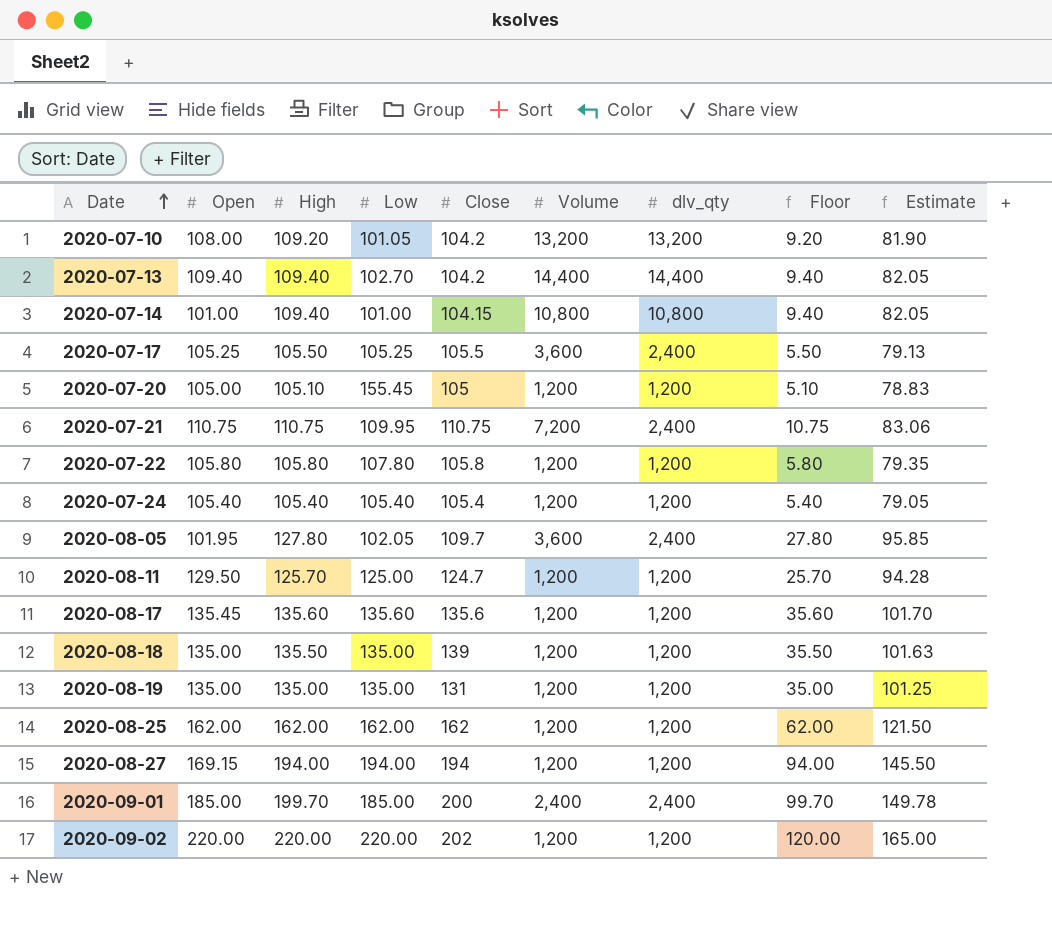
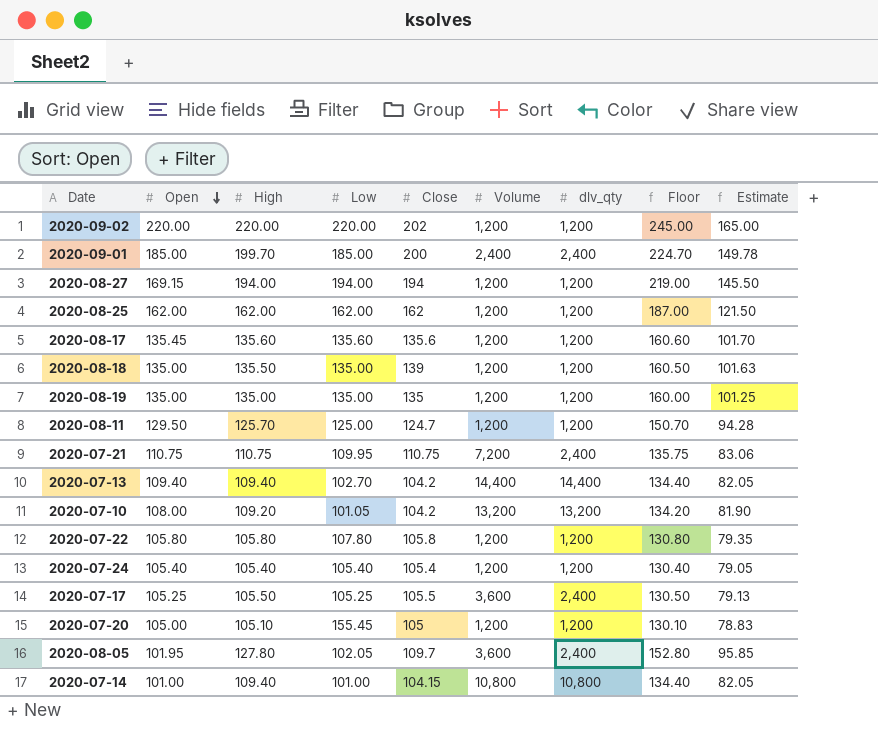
row order: Date ascending -> Open descending
column Floor | formula: [High] - 100 -> [High] + 25
2020-08-19 | Close: 131 -> 135

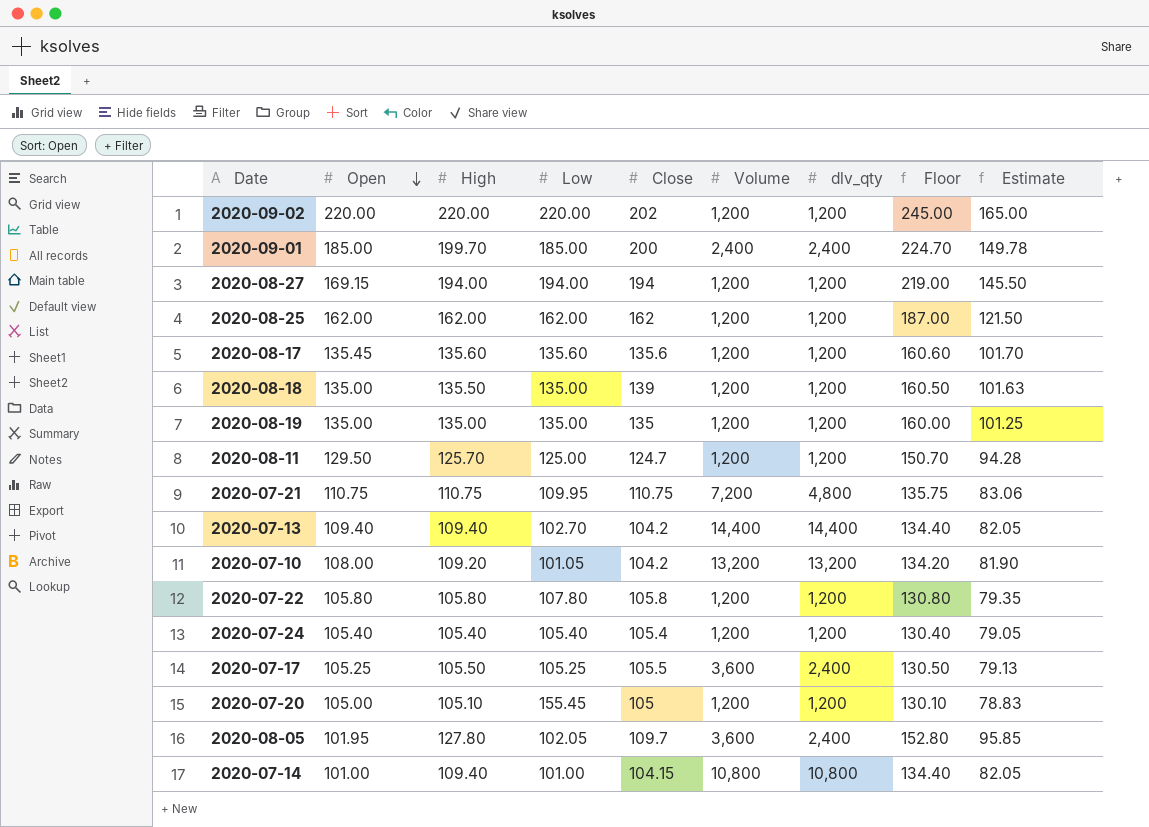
2020-07-21 | dlv_qty: 2,400 -> 4,800

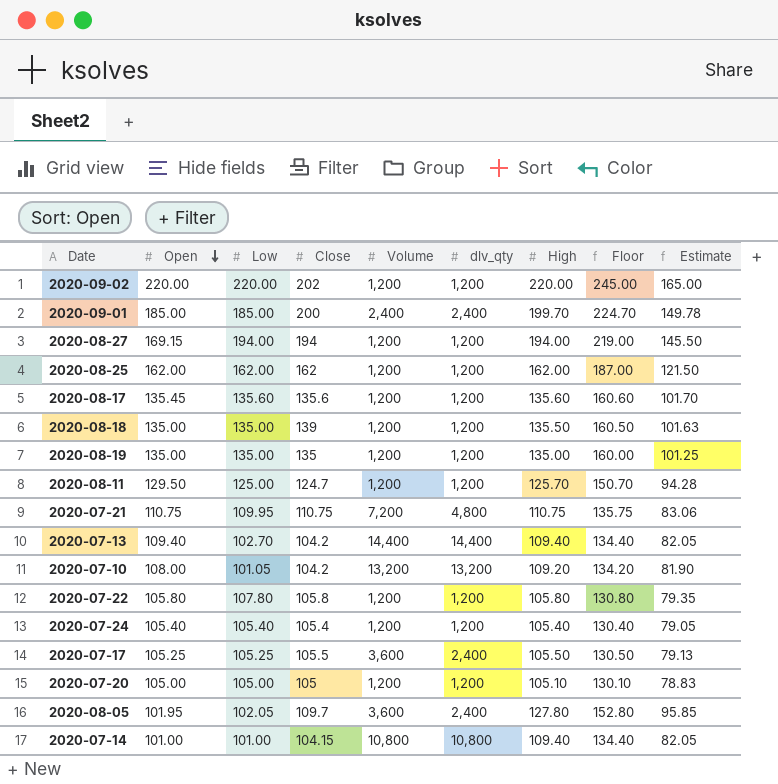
column High | position: 3 -> 7
2020-07-20 | Low: 155.45 -> 105.00

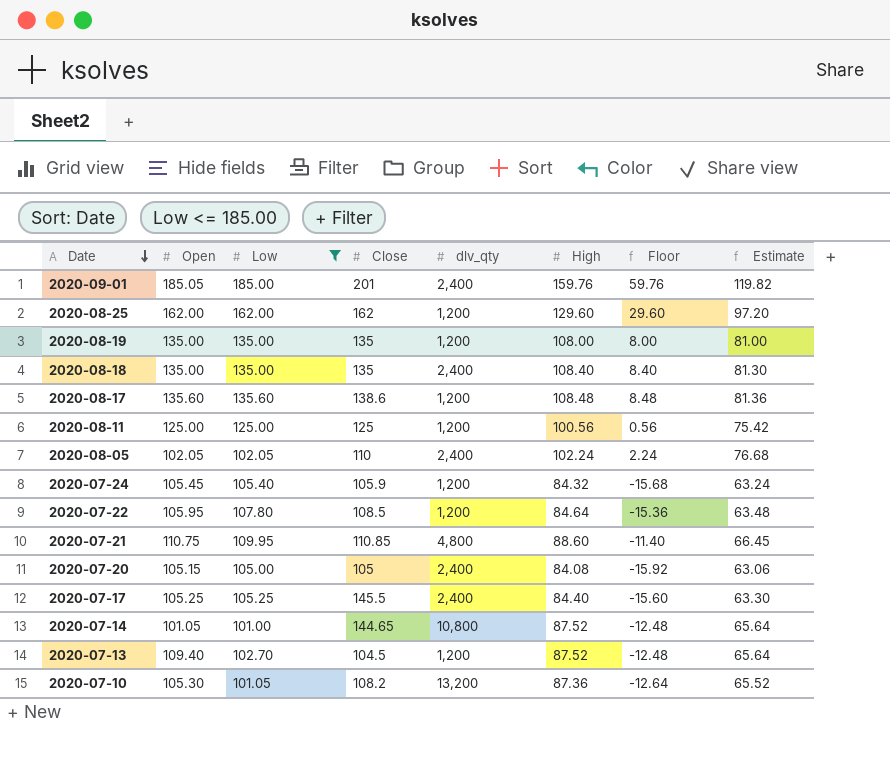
filter: none -> Low <= 185.00
row order: Open descending -> Date descending
column Volume | position: 5 -> none
column Floor | formula: [High] + 25 -> [High] - 100
2020-09-01 | Open: 185.00 -> 185.05
2020-09-01 | Close: 200 -> 201
2020-09-01 | High: 199.70 -> 159.76
2020-09-01 | Estimate: 149.78 -> 119.82
2020-08-25 | High: 162.00 -> 129.60
2020-08-25 | Estimate: 121.50 -> 97.20
2020-08-19 | High: 135.00 -> 108.00
2020-08-19 | Estimate: 101.25 -> 81.00
2020-08-18 | Close: 139 -> 135
2020-08-18 | dlv_qty: 1,200 -> 2,400
2020-08-18 | High: 135.50 -> 108.40
2020-08-18 | Estimate: 101.63 -> 81.30
2020-08-17 | Open: 135.45 -> 135.60
2020-08-17 | Close: 135.6 -> 138.6
2020-08-17 | High: 135.60 -> 108.48
2020-08-17 | Estimate: 101.70 -> 81.36
2020-08-11 | Open: 129.50 -> 125.00
2020-08-11 | Close: 124.7 -> 125
2020-08-11 | High: 125.70 -> 100.56
2020-08-11 | Estimate: 94.28 -> 75.42
2020-08-05 | Open: 101.95 -> 102.05
2020-08-05 | Close: 109.7 -> 110
2020-08-05 | High: 127.80 -> 102.24
2020-08-05 | Estimate: 95.85 -> 76.68
2020-07-24 | Open: 105.40 -> 105.45
2020-07-24 | Close: 105.4 -> 105.9
2020-07-24 | High: 105.40 -> 84.32
2020-07-24 | Estimate: 79.05 -> 63.24
2020-07-22 | Open: 105.80 -> 105.95
2020-07-22 | Close: 105.8 -> 108.5
2020-07-22 | High: 105.80 -> 84.64
2020-07-22 | Estimate: 79.35 -> 63.48
2020-07-21 | Close: 110.75 -> 110.85
2020-07-21 | High: 110.75 -> 88.60
2020-07-21 | Estimate: 83.06 -> 66.45
2020-07-20 | Open: 105.00 -> 105.15
2020-07-20 | dlv_qty: 1,200 -> 2,400
2020-07-20 | High: 105.10 -> 84.08
2020-07-20 | Estimate: 78.83 -> 63.06
2020-07-17 | Close: 105.5 -> 145.5
2020-07-17 | High: 105.50 -> 84.40
2020-07-17 | Estimate: 79.13 -> 63.30
2020-07-14 | Open: 101.00 -> 101.05
2020-07-14 | Close: 104.15 -> 144.65
2020-07-14 | High: 109.40 -> 87.52
2020-07-14 | Estimate: 82.05 -> 65.64
2020-07-13 | Close: 104.2 -> 104.5
2020-07-13 | dlv_qty: 14,400 -> 1,200
2020-07-13 | High: 109.40 -> 87.52
2020-07-13 | Estimate: 82.05 -> 65.64
2020-07-10 | Open: 108.00 -> 105.30
2020-07-10 | Close: 104.2 -> 108.2
2020-07-10 | High: 109.20 -> 87.36
2020-07-10 | Estimate: 81.90 -> 65.52

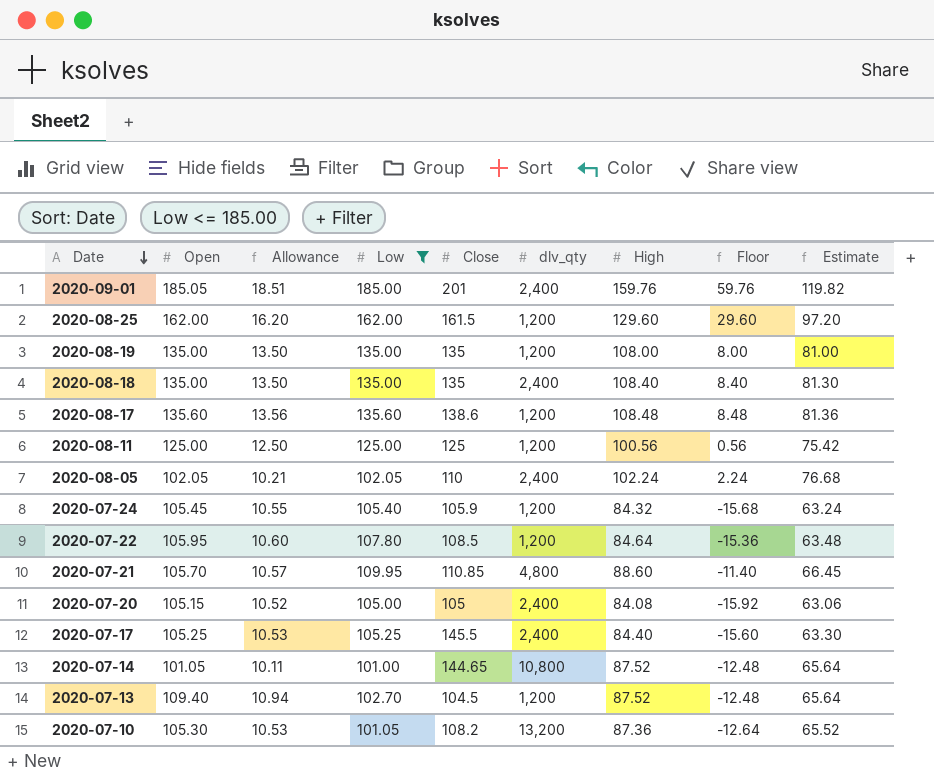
column Allowance | formula: none -> [Open] * 0.1
2020-08-25 | Close: 162 -> 161.5
2020-07-21 | Open: 110.75 -> 105.70

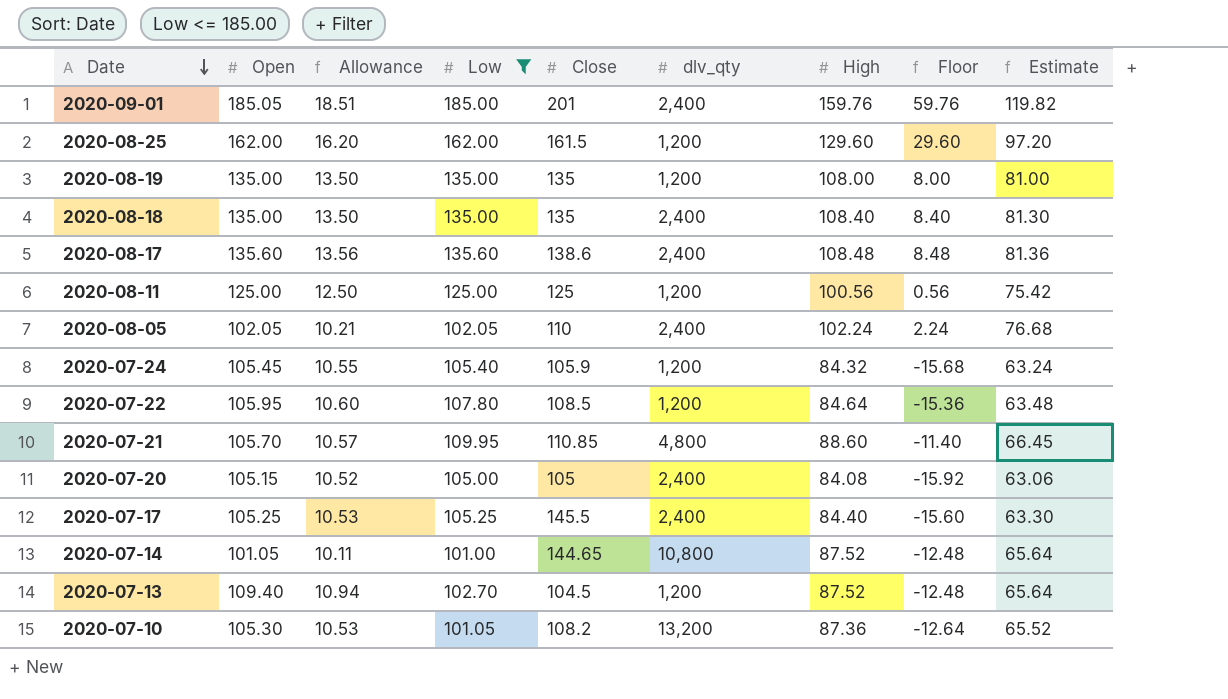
2020-08-17 | dlv_qty: 1,200 -> 2,400

